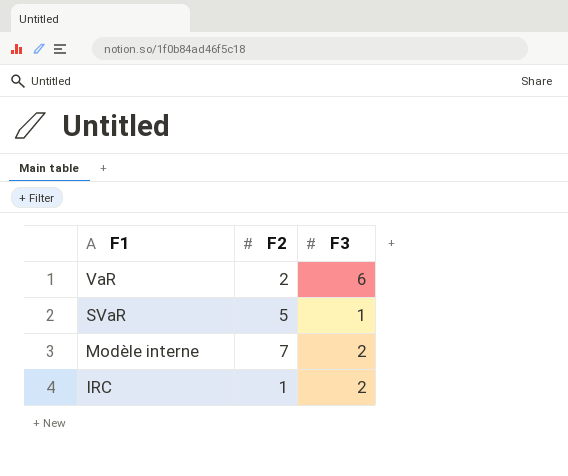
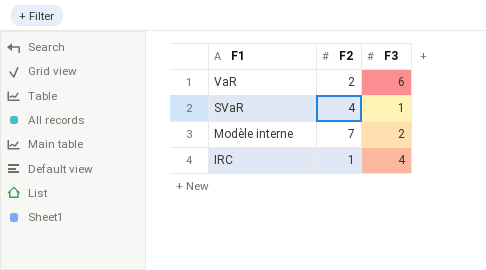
SVaR | F2: 5 -> 4
IRC | F3: 2 -> 4

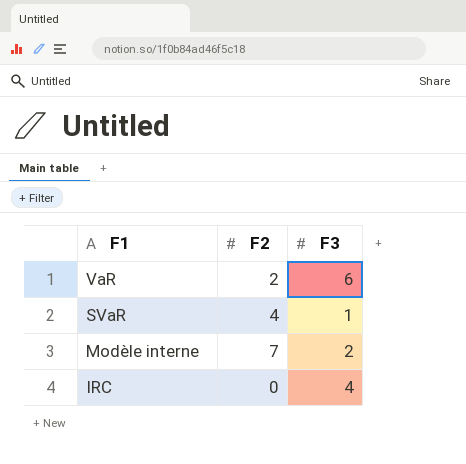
IRC | F2: 1 -> 0

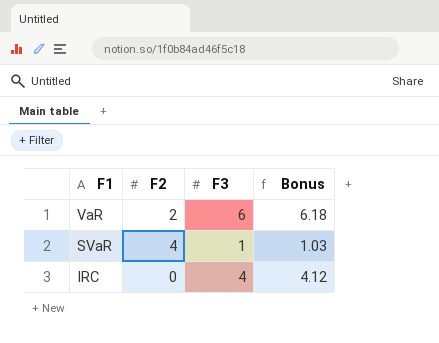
column Bonus | formula: none -> [F3] * 1.03
row Modèle interne: 7 | 2 -> none

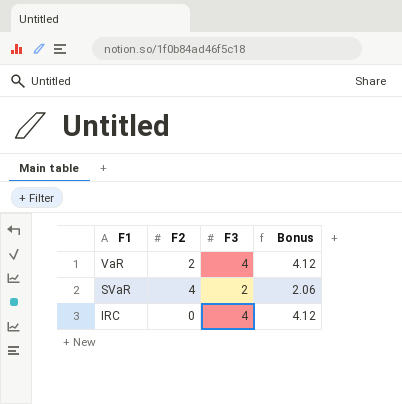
VaR | F3: 6 -> 4
VaR | Bonus: 6.18 -> 4.12
SVaR | F3: 1 -> 2
SVaR | Bonus: 1.03 -> 2.06

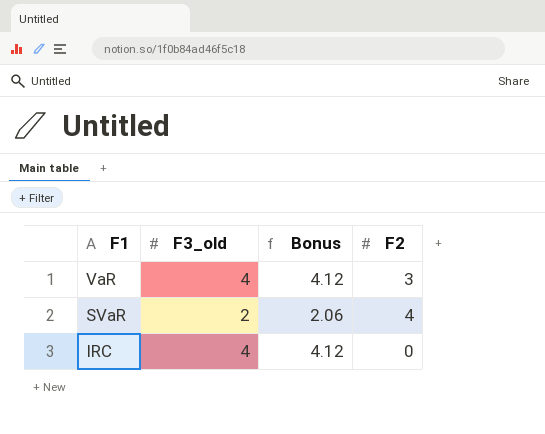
column name: F3 -> F3_old
column F2 | position: 2 -> 4
VaR | F2: 2 -> 3

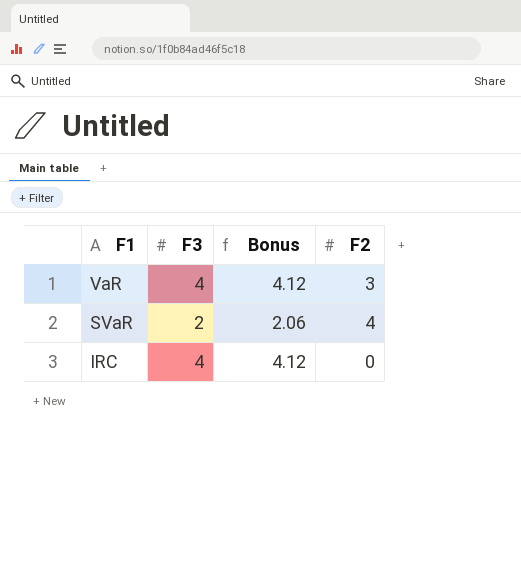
column name: F3_old -> F3

